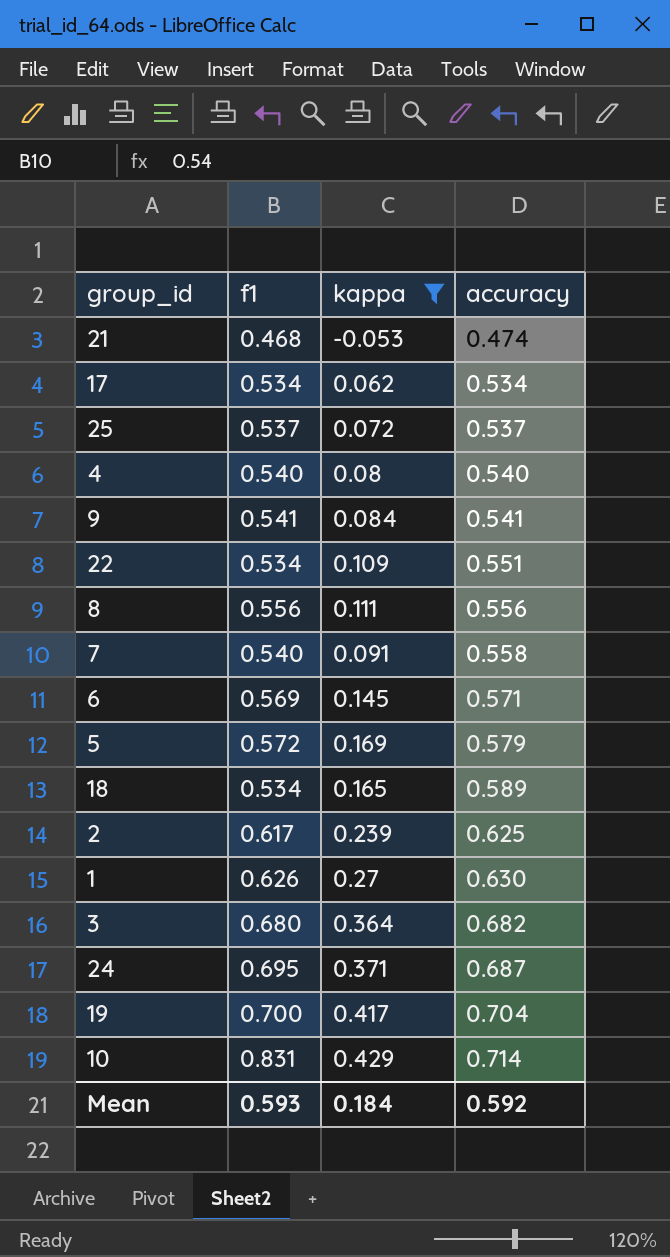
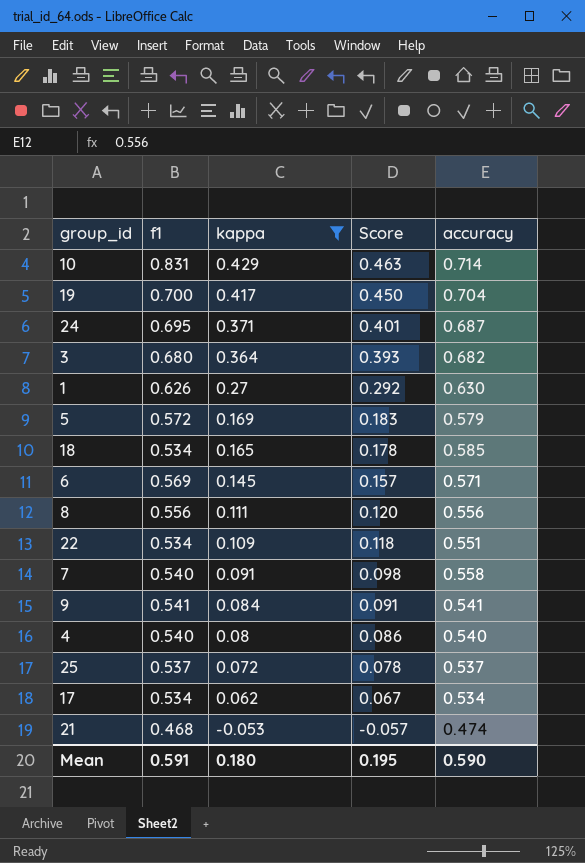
row order: accuracy ascending -> kappa descending
column Score | formula: none -> [kappa] * 1.08
row 2: 0.617 | 0.239 | 0.625 -> none
18 | accuracy: 0.589 -> 0.585
Mean | f1: 0.593 -> 0.591
Mean | kappa: 0.184 -> 0.180
Mean | accuracy: 0.592 -> 0.590

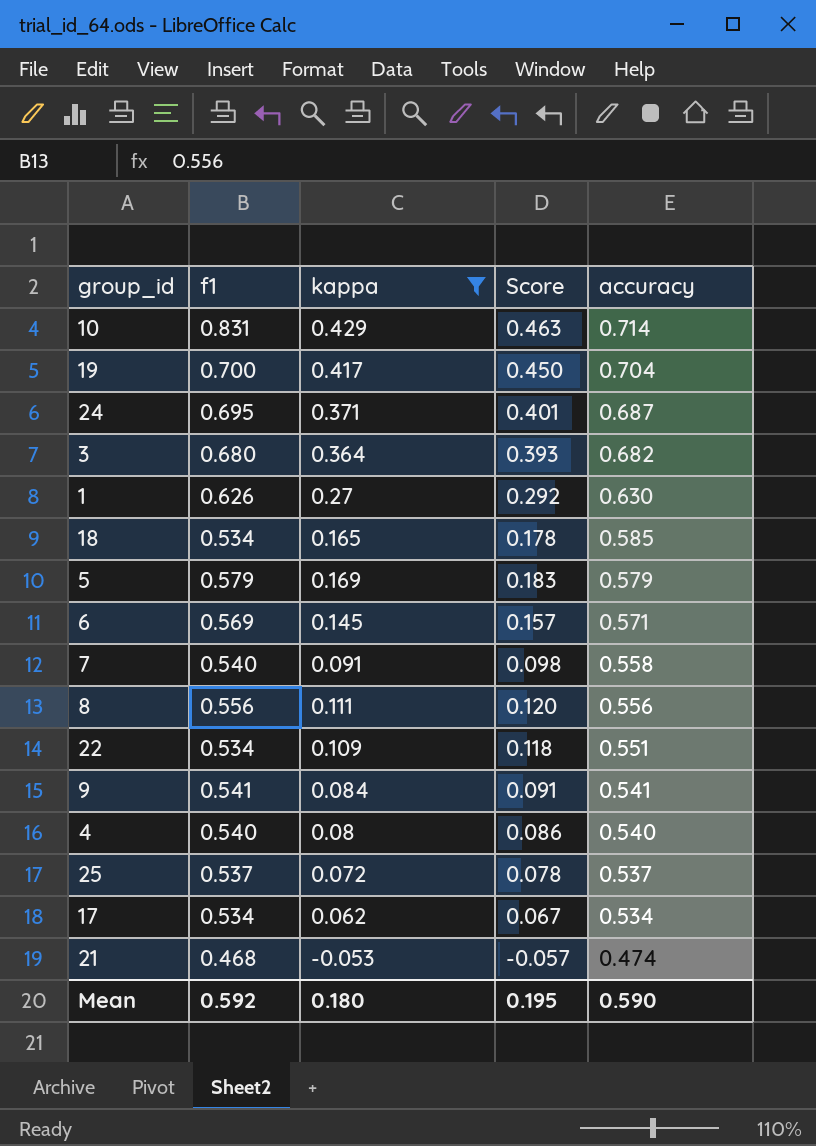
row order: kappa descending -> accuracy descending
5 | f1: 0.572 -> 0.579
Mean | f1: 0.591 -> 0.592

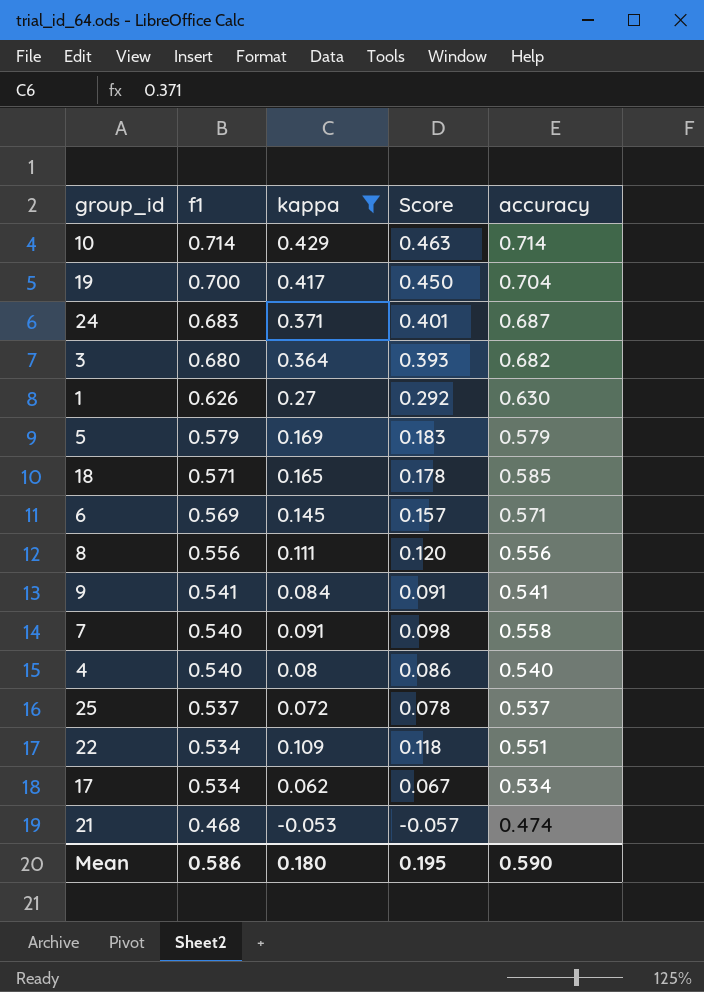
row order: accuracy descending -> f1 descending
10 | f1: 0.831 -> 0.714
24 | f1: 0.695 -> 0.683
18 | f1: 0.534 -> 0.571
Mean | f1: 0.592 -> 0.586

